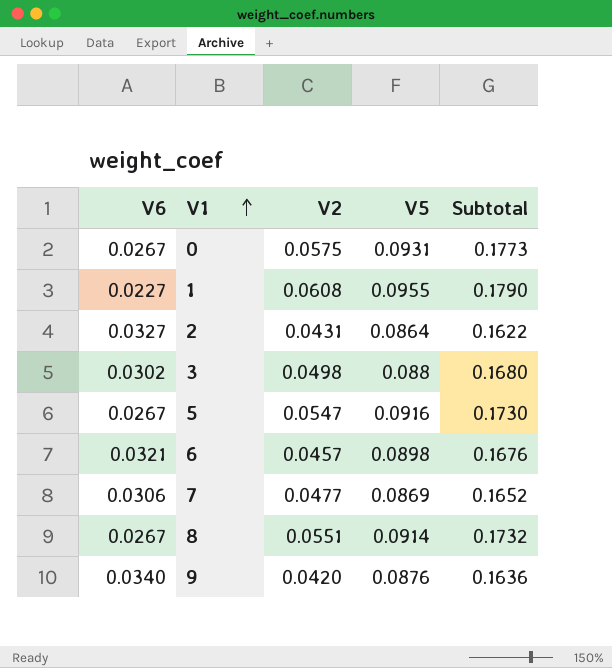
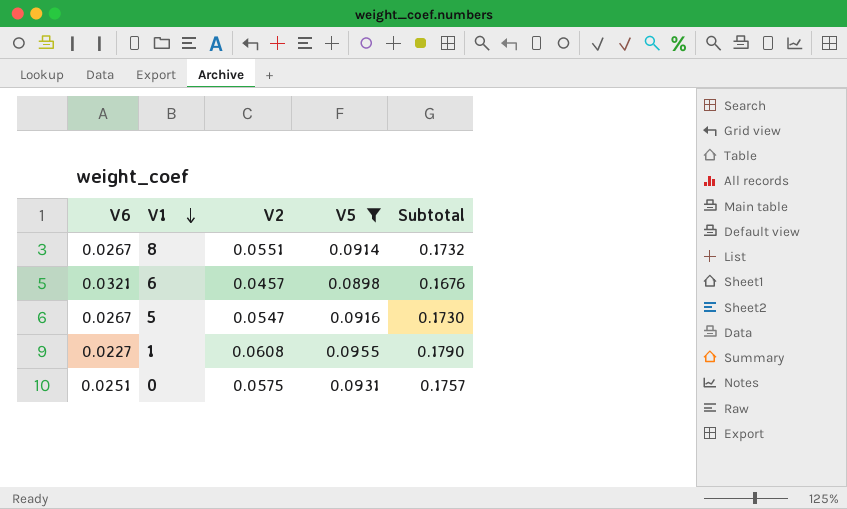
filter: none -> V5 >= 0.0898
row order: V1 ascending -> V1 descending
0 | V6: 0.0267 -> 0.0251
0 | Subtotal: 0.1773 -> 0.1757

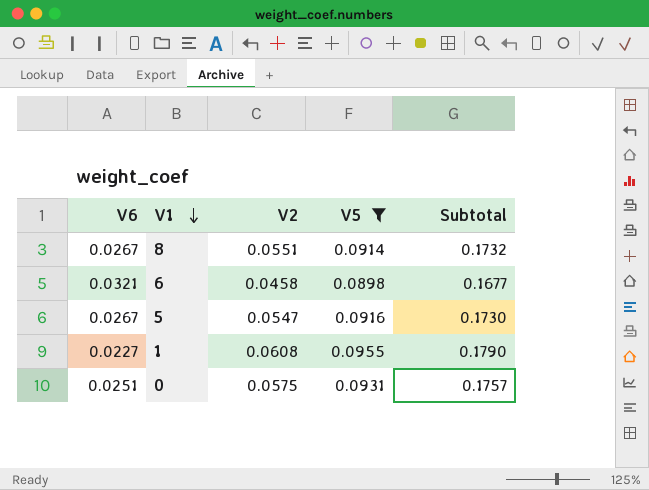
6 | V2: 0.0457 -> 0.0458
6 | Subtotal: 0.1676 -> 0.1677

